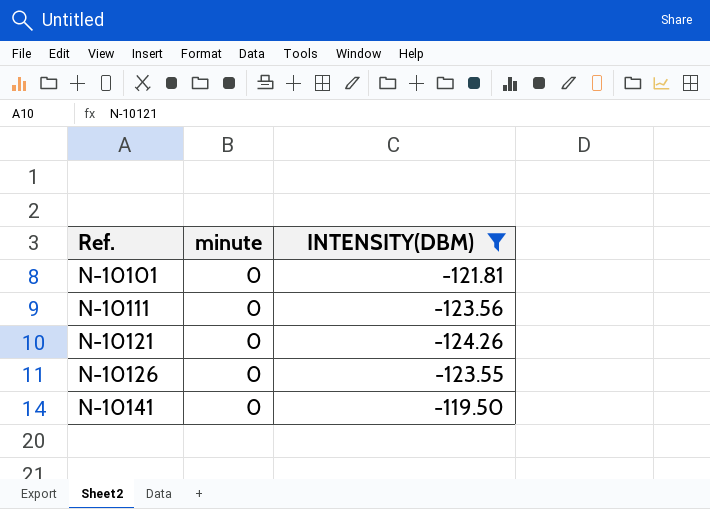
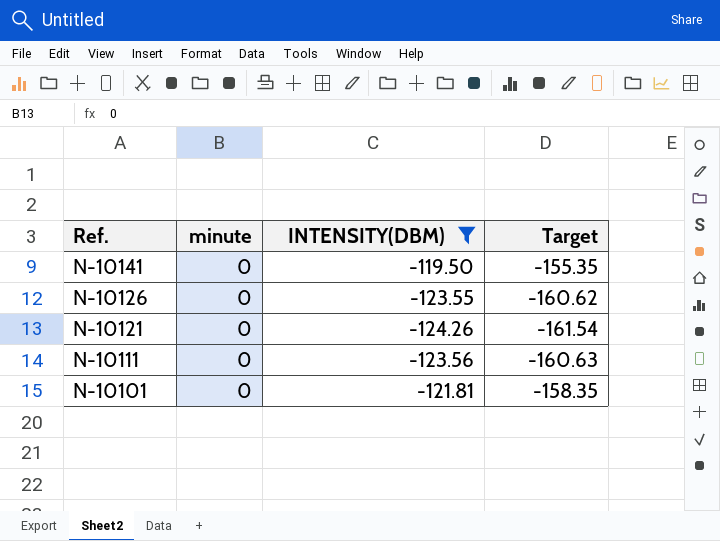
row order: Ref. ascending -> Ref. descending
column Target | formula: none -> [INTENSITY(DBM)] * 1.3

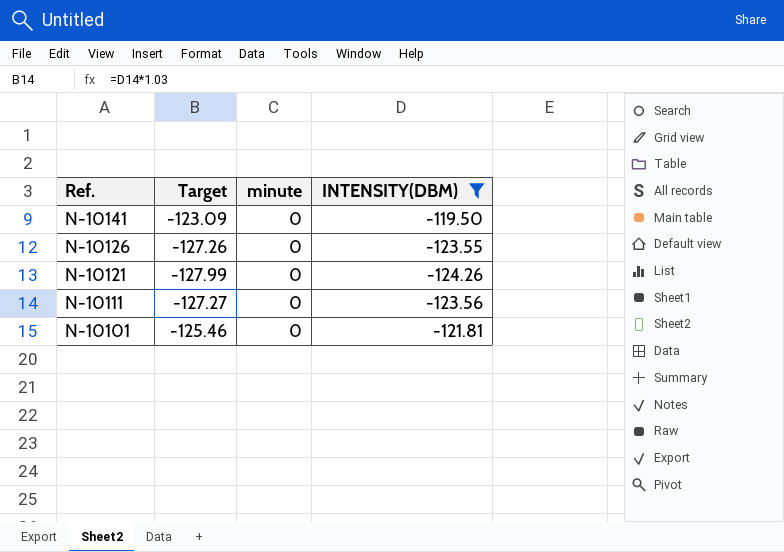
column Target | formula: [INTENSITY(DBM)] * 1.3 -> [INTENSITY(DBM)] * 1.03
column Target | position: 4 -> 2

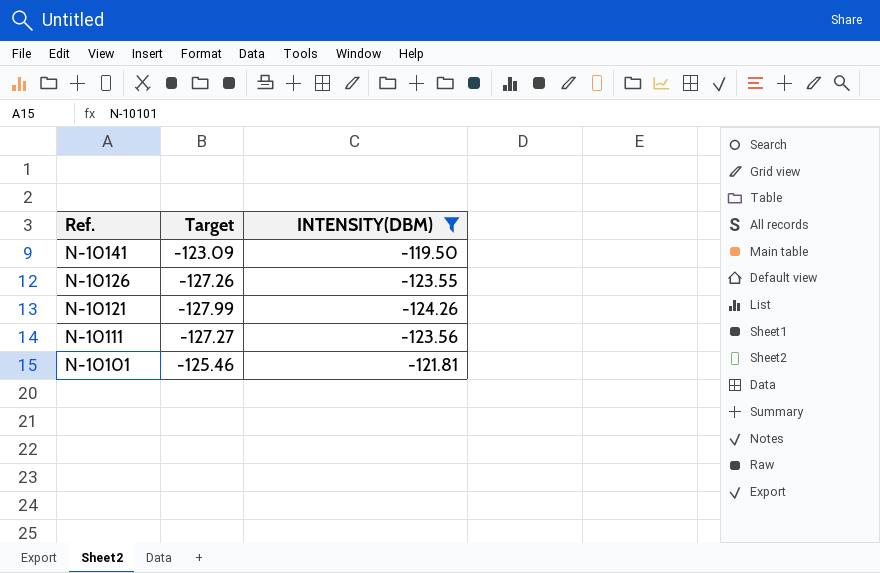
column minute | position: 3 -> none

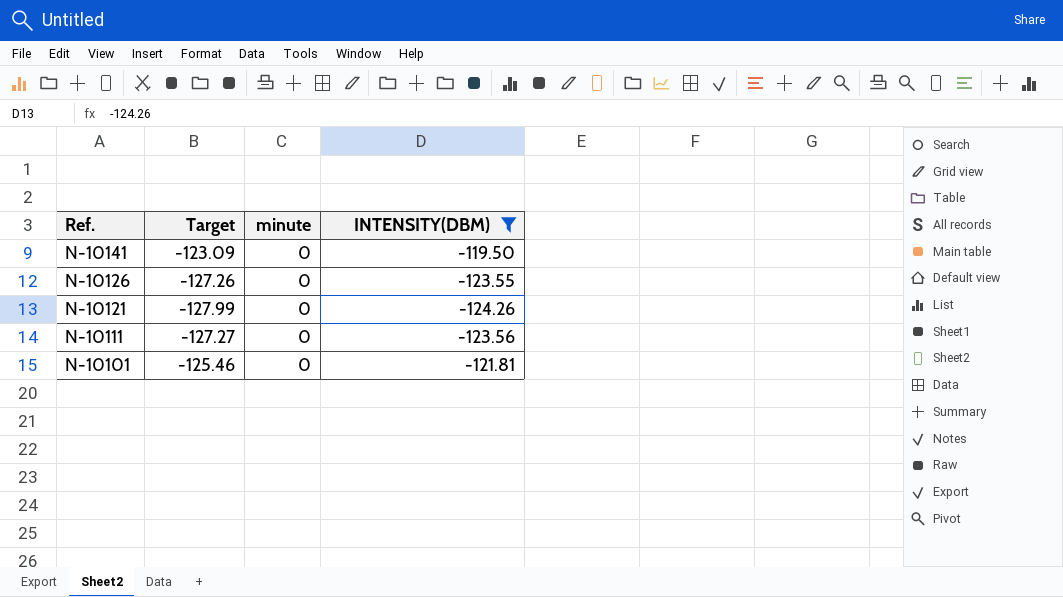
column minute | position: none -> 3

